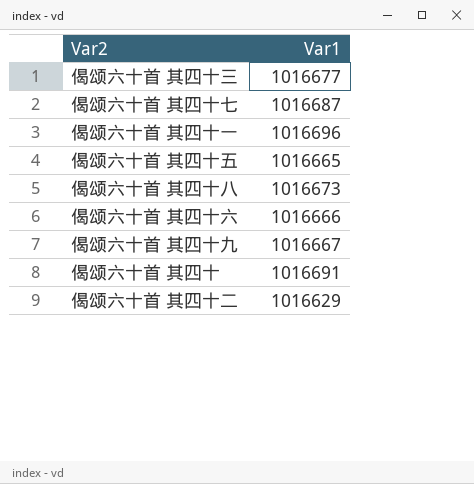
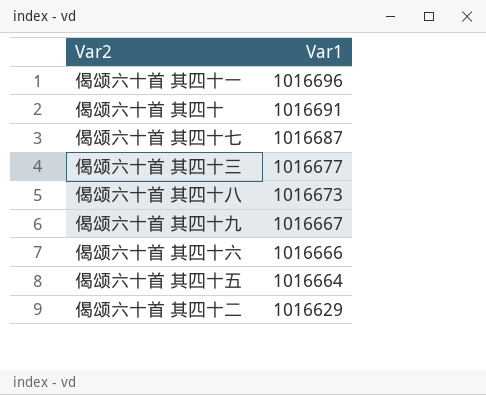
row order: none -> Var1 descending
偈颂六十首 其四十五 | Var1: 1016665 -> 1016664

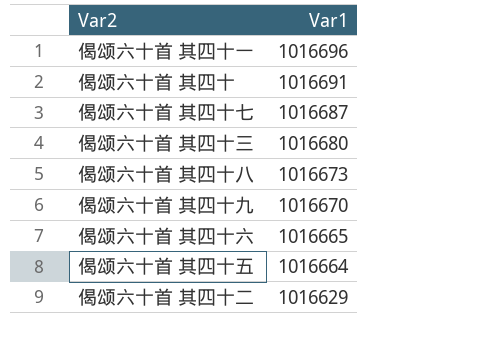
偈颂六十首 其四十三 | Var1: 1016677 -> 1016680
偈颂六十首 其四十九 | Var1: 1016667 -> 1016670
偈颂六十首 其四十六 | Var1: 1016666 -> 1016665

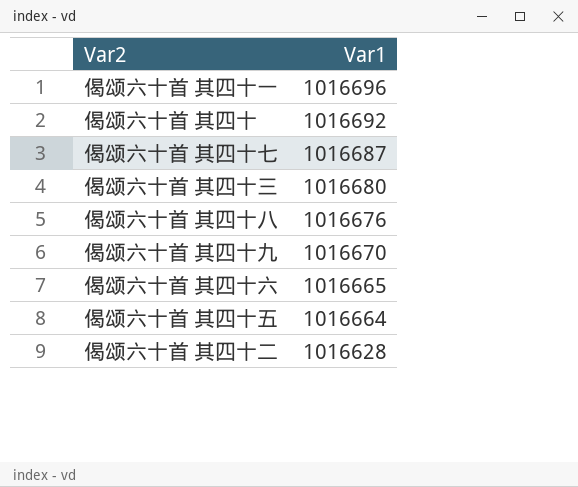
偈颂六十首 其四十 | Var1: 1016691 -> 1016692
偈颂六十首 其四十八 | Var1: 1016673 -> 1016676
偈颂六十首 其四十二 | Var1: 1016629 -> 1016628

